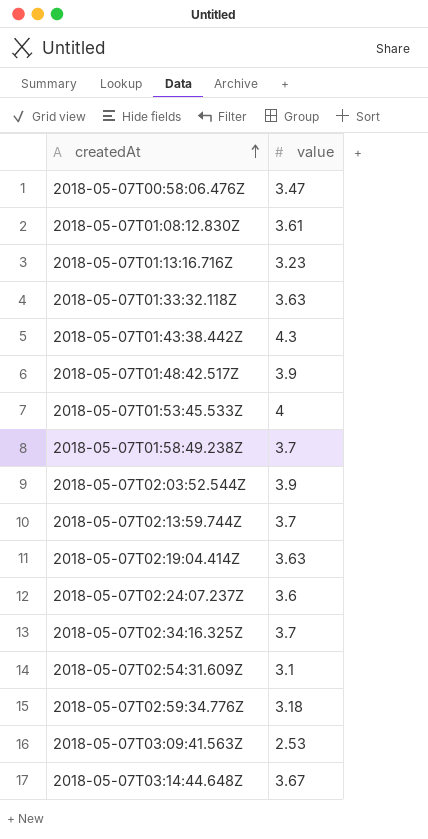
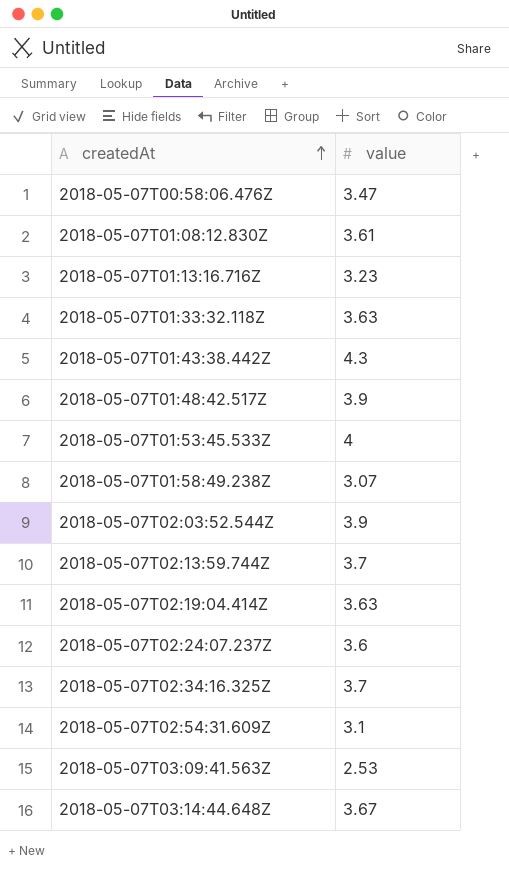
row 2018-05-07T02:59:34.776Z: 3.18 -> none
2018-05-07T01:58:49.238Z | value: 3.7 -> 3.07

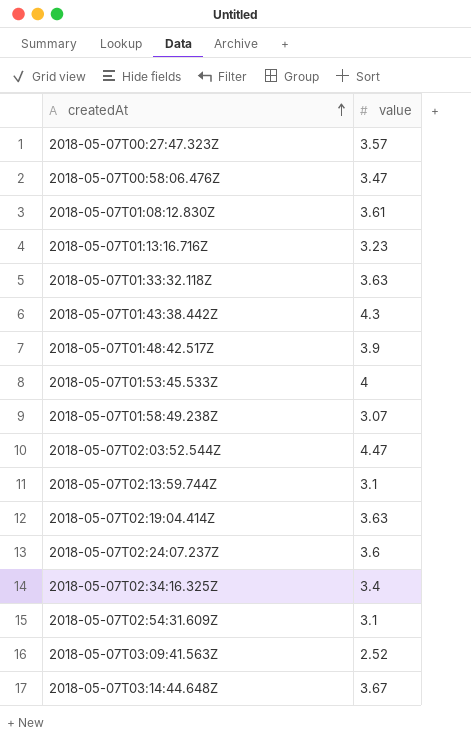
row 2018-05-07T00:27:47.323Z: none -> 3.57
2018-05-07T02:03:52.544Z | value: 3.9 -> 4.47
2018-05-07T02:13:59.744Z | value: 3.7 -> 3.1
2018-05-07T02:34:16.325Z | value: 3.7 -> 3.4
2018-05-07T03:09:41.563Z | value: 2.53 -> 2.52

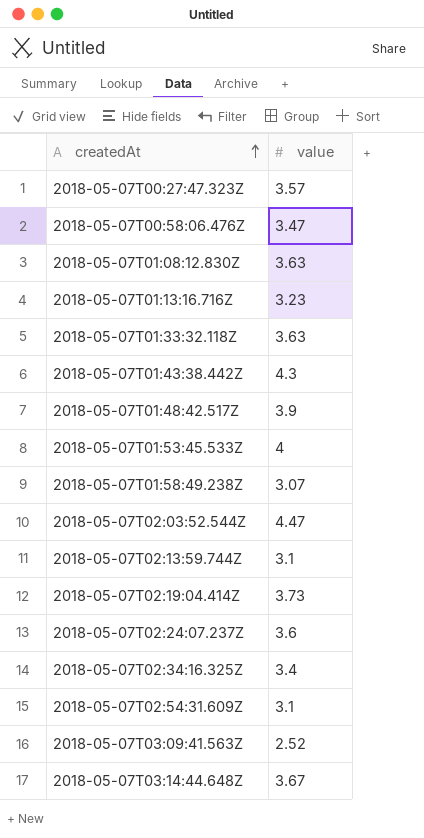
2018-05-07T01:08:12.830Z | value: 3.61 -> 3.63
2018-05-07T02:19:04.414Z | value: 3.63 -> 3.73

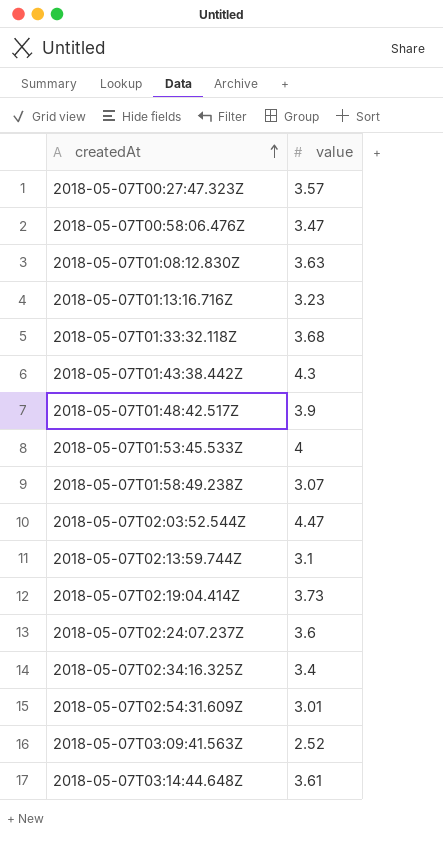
2018-05-07T01:33:32.118Z | value: 3.63 -> 3.68
2018-05-07T02:54:31.609Z | value: 3.1 -> 3.01
2018-05-07T03:14:44.648Z | value: 3.67 -> 3.61

